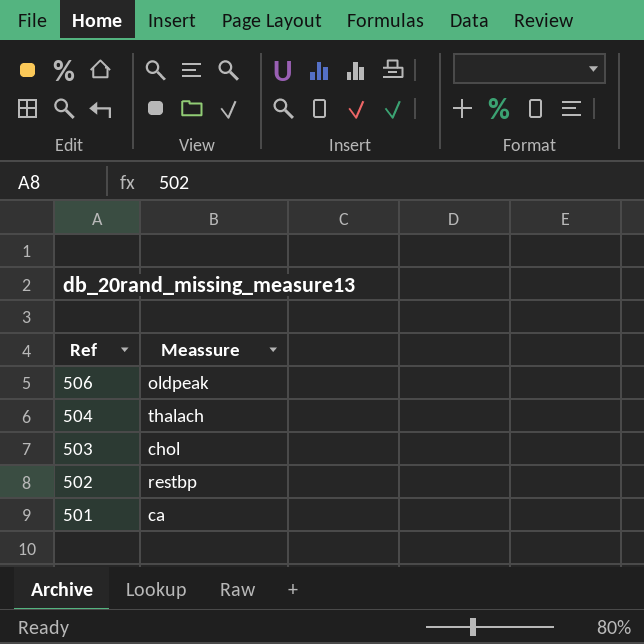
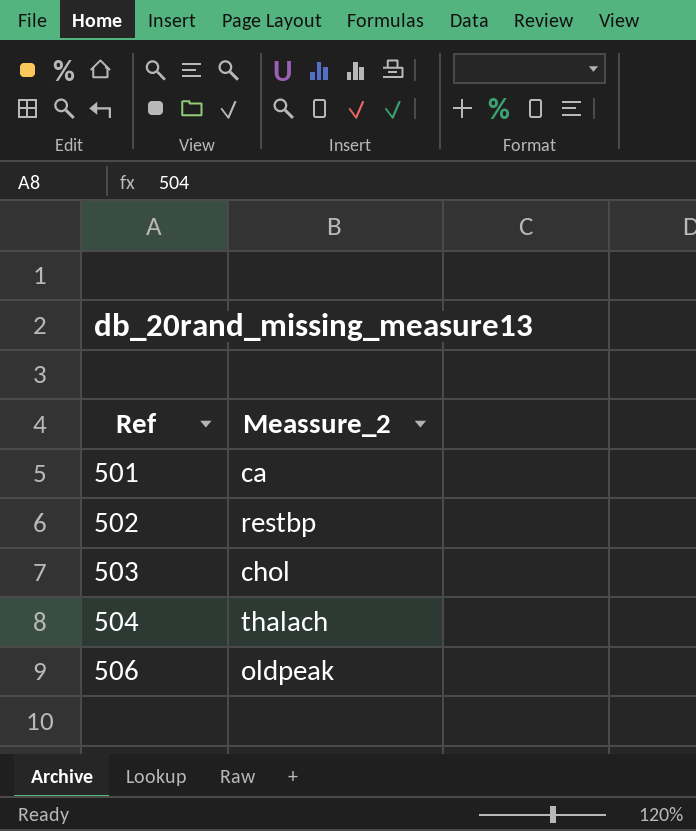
row order: Ref descending -> Ref ascending
column name: Meassure -> Meassure_2

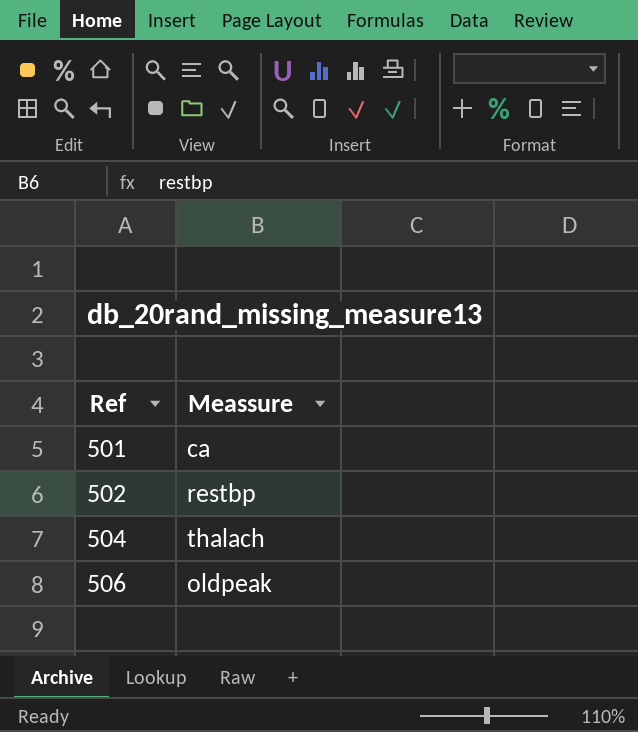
column name: Meassure_2 -> Meassure
row 503: chol -> none

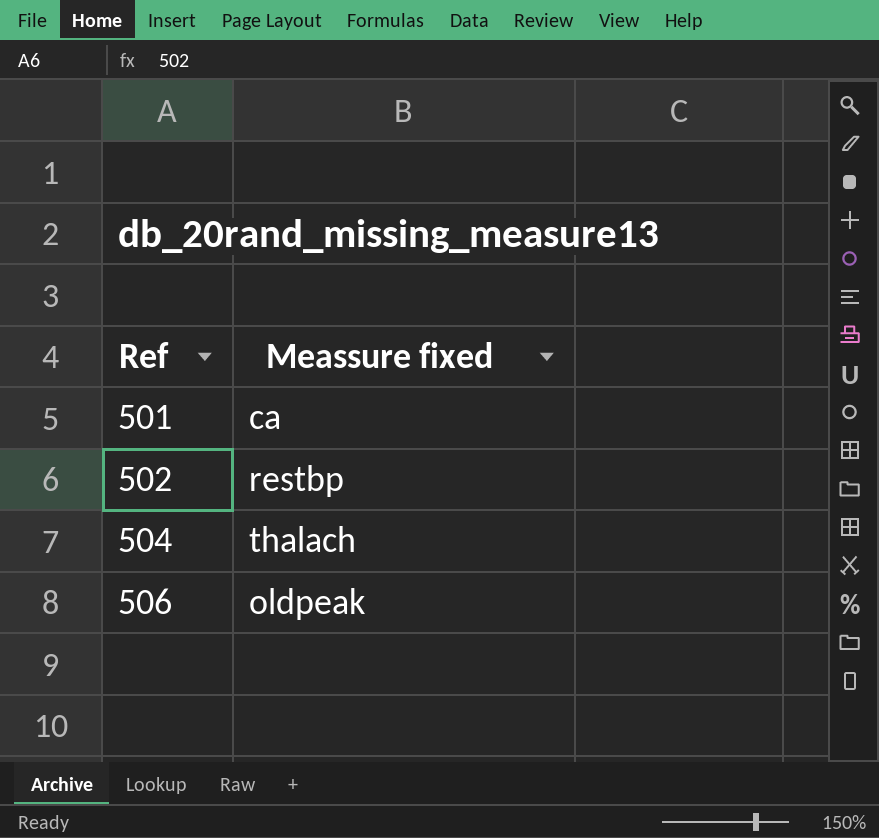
column name: Meassure -> Meassure fixed

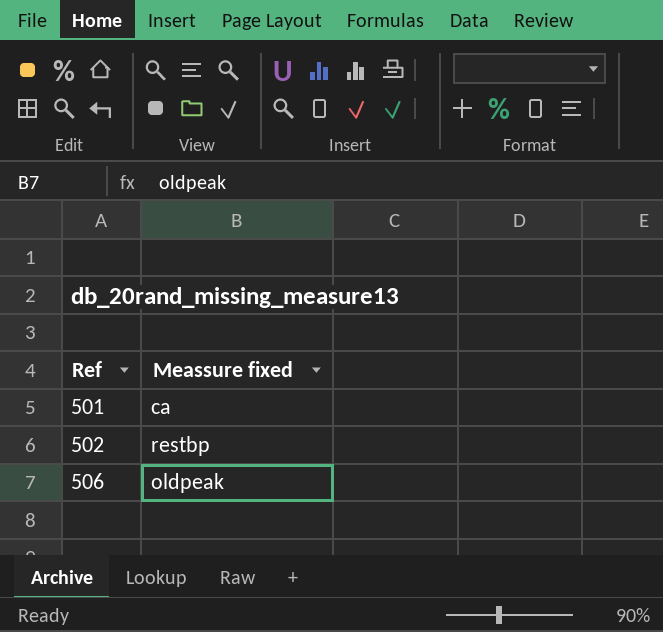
row 504: thalach -> none

